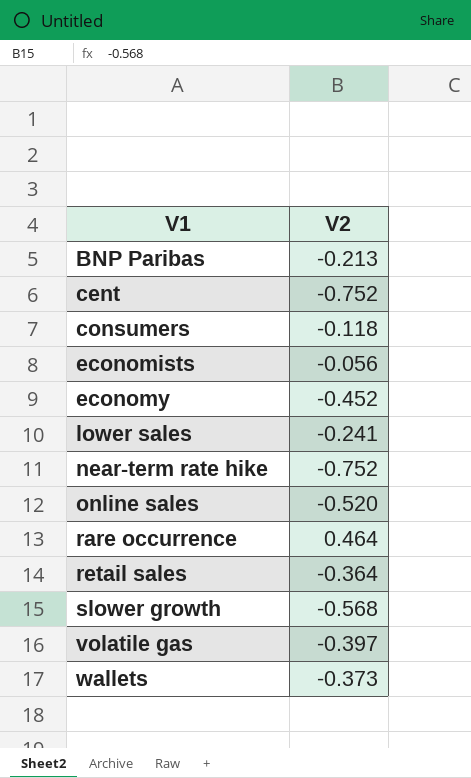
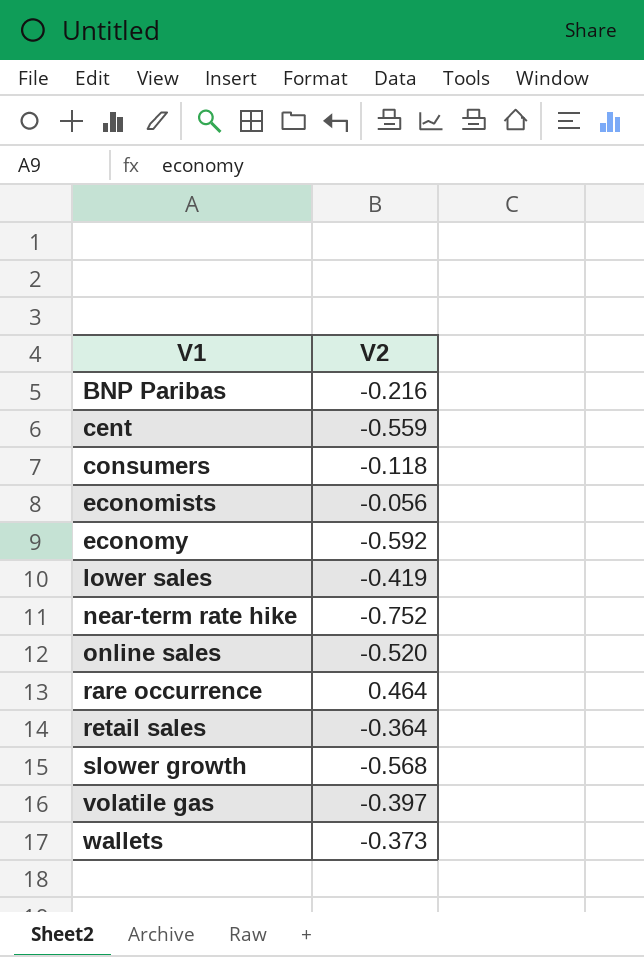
BNP Paribas | V2: -0.213 -> -0.216
cent | V2: -0.752 -> -0.559
economy | V2: -0.452 -> -0.592
lower sales | V2: -0.241 -> -0.419

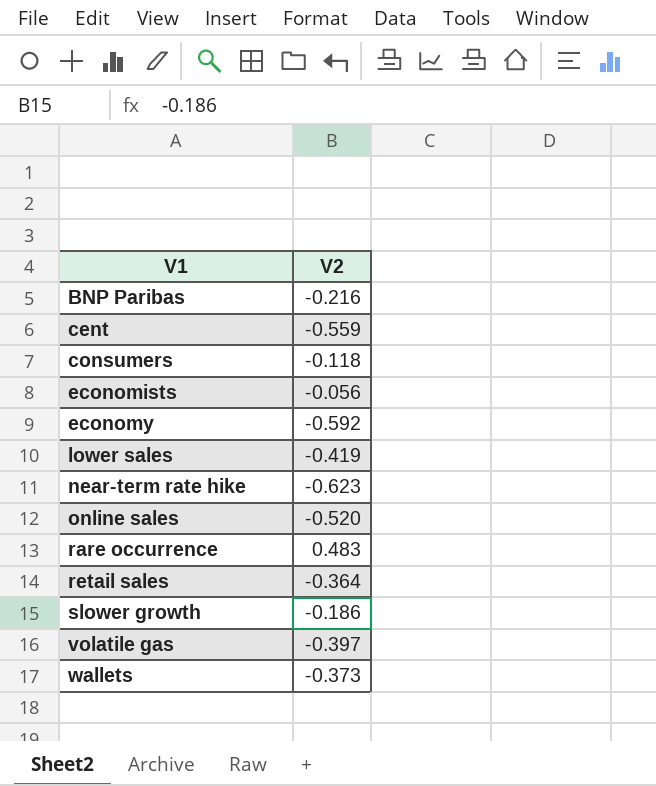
near-term rate hike | V2: -0.752 -> -0.623
rare occurrence | V2: 0.464 -> 0.483
slower growth | V2: -0.568 -> -0.186

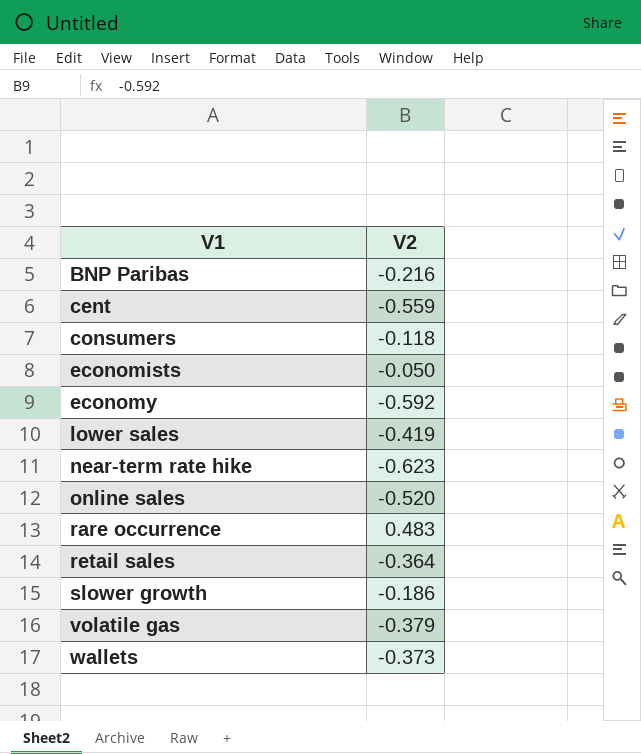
economists | V2: -0.056 -> -0.050
volatile gas | V2: -0.397 -> -0.379

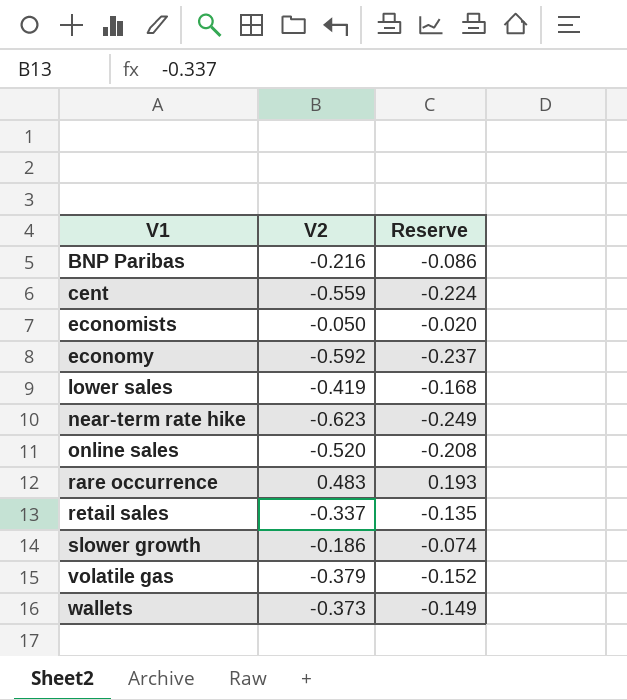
column Reserve | formula: none -> [V2] * 0.4
row consumers: -0.118 -> none
retail sales | V2: -0.364 -> -0.337

